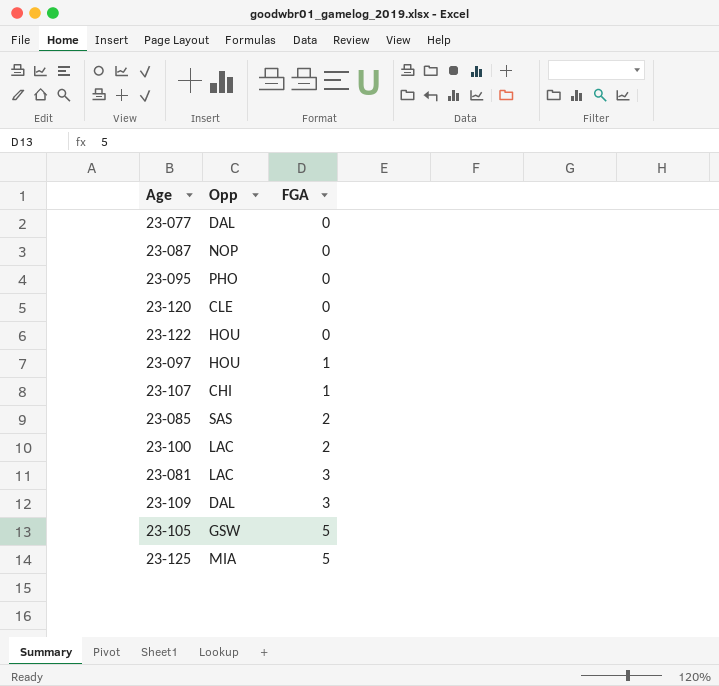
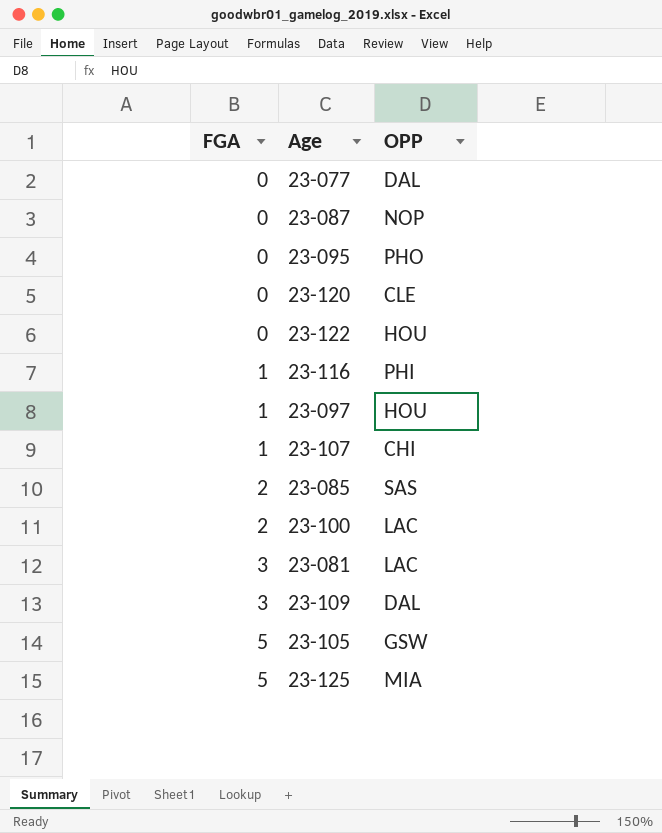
column FGA | position: 3 -> 1
column name: Opp -> OPP
row 23-116: none -> 1 | PHI

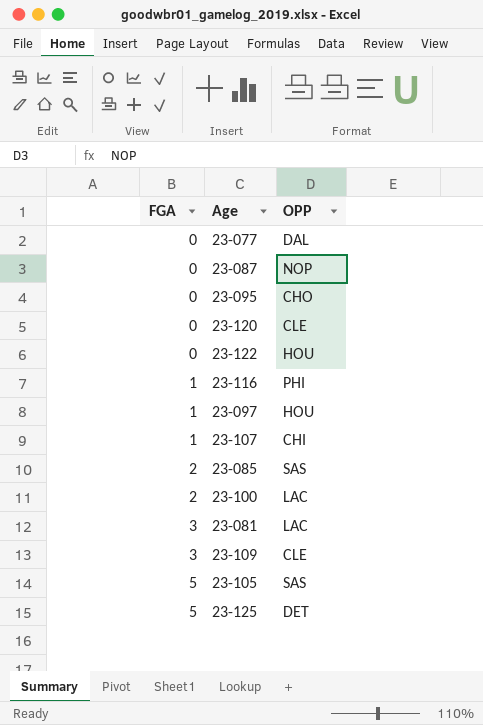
23-095 | OPP: PHO -> CHO
23-109 | OPP: DAL -> CLE
23-105 | OPP: GSW -> SAS
23-125 | OPP: MIA -> DET

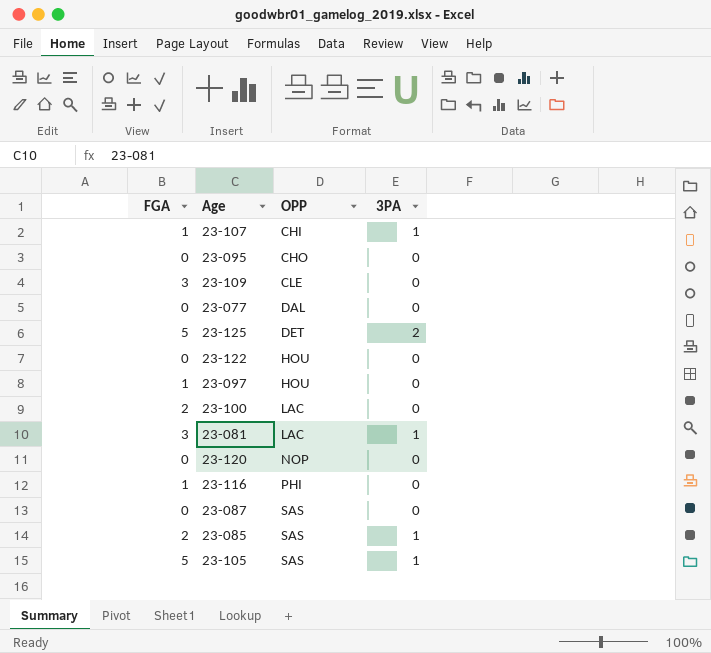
row order: FGA ascending -> OPP ascending
column 3PA | position: none -> 4
23-120 | OPP: CLE -> NOP
23-087 | OPP: NOP -> SAS

